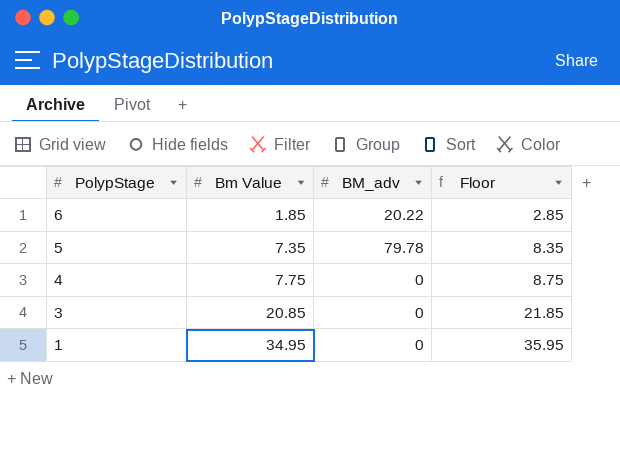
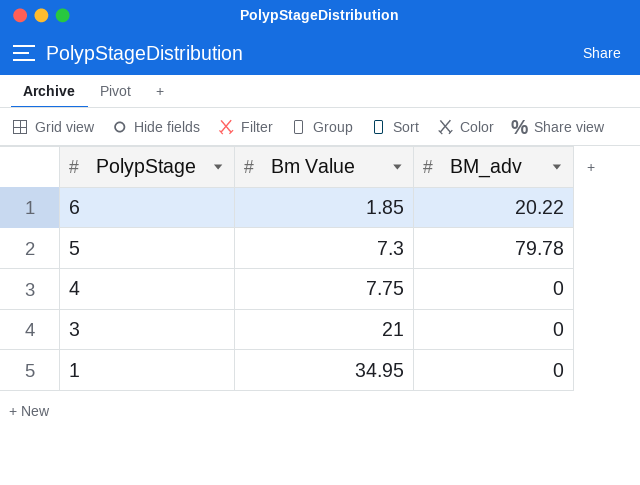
column Floor | formula: [Bm Value] + 1 -> none
5 | Bm Value: 7.35 -> 7.3
3 | Bm Value: 20.85 -> 21

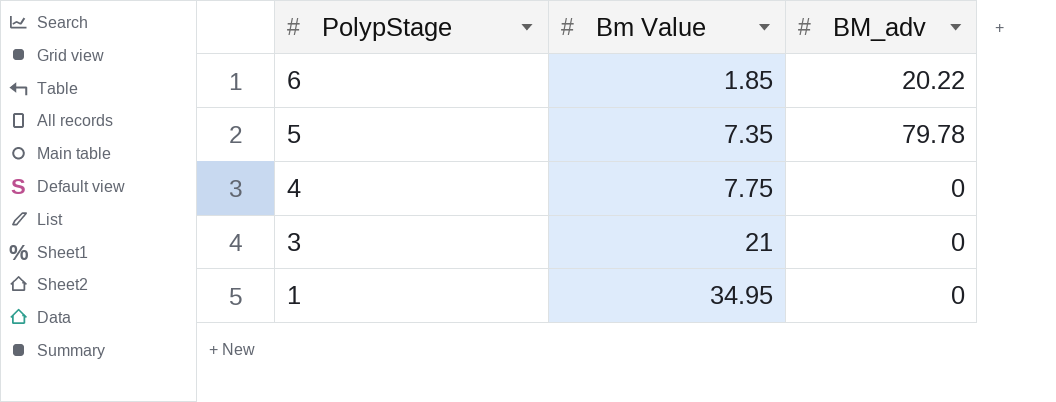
5 | Bm Value: 7.3 -> 7.35

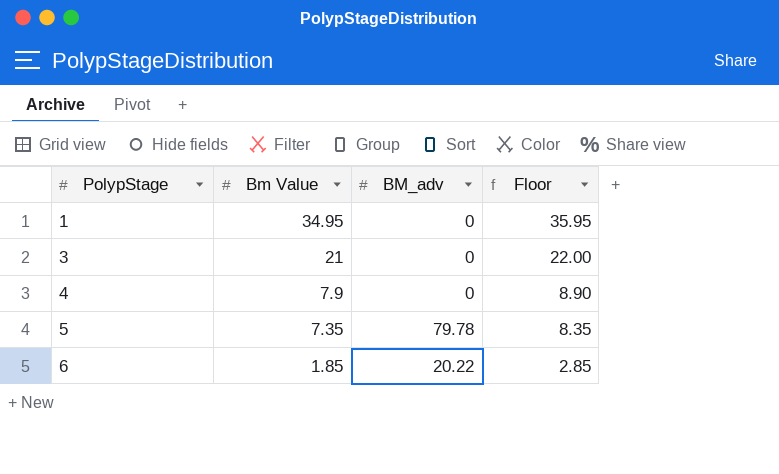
row order: PolypStage descending -> PolypStage ascending
column Floor | formula: none -> [Bm Value] + 1
4 | Bm Value: 7.75 -> 7.9

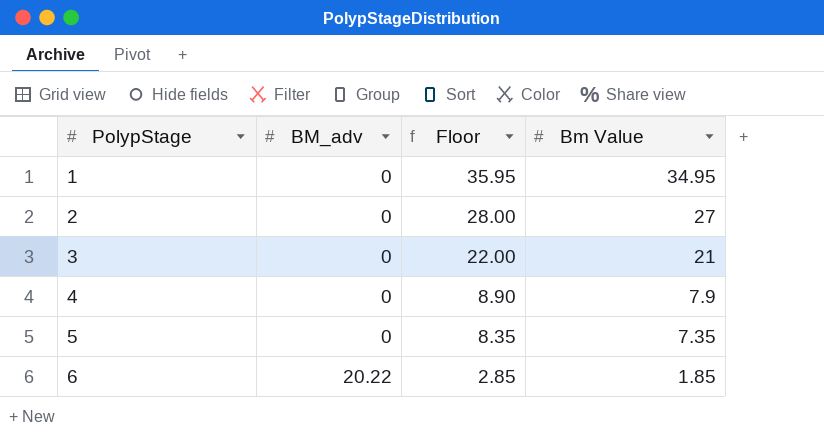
column Bm Value | position: 2 -> 4
row 2: none -> 0 | 28.00 | 27
5 | BM_adv: 79.78 -> 0

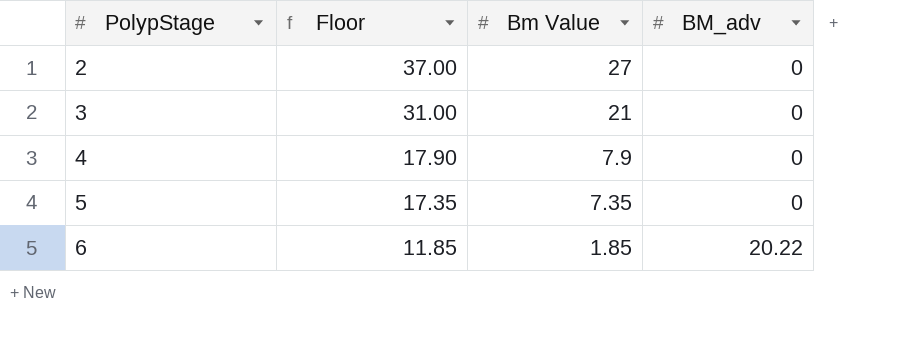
column Floor | formula: [Bm Value] + 1 -> [Bm Value] + 10
column BM_adv | position: 2 -> 4
row 1: 0 | 35.95 | 34.95 -> none

